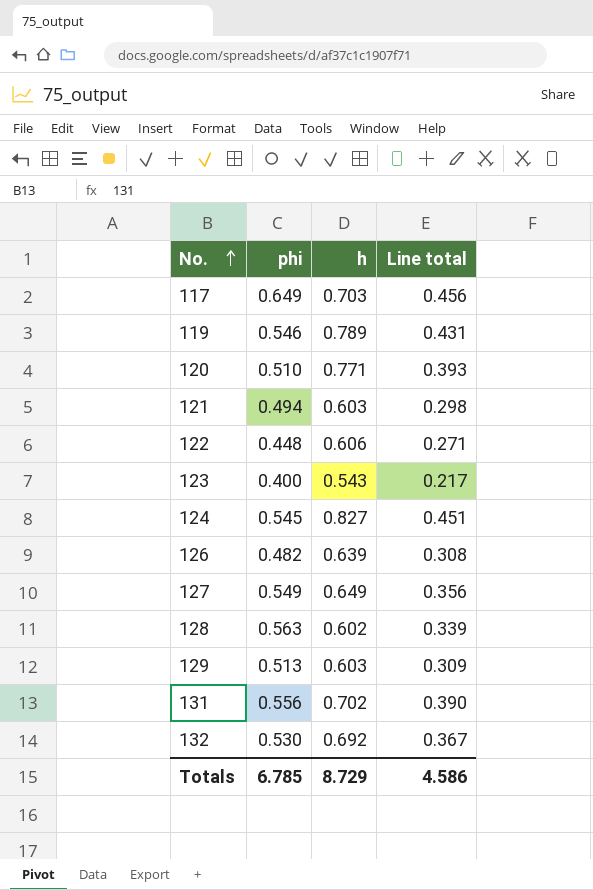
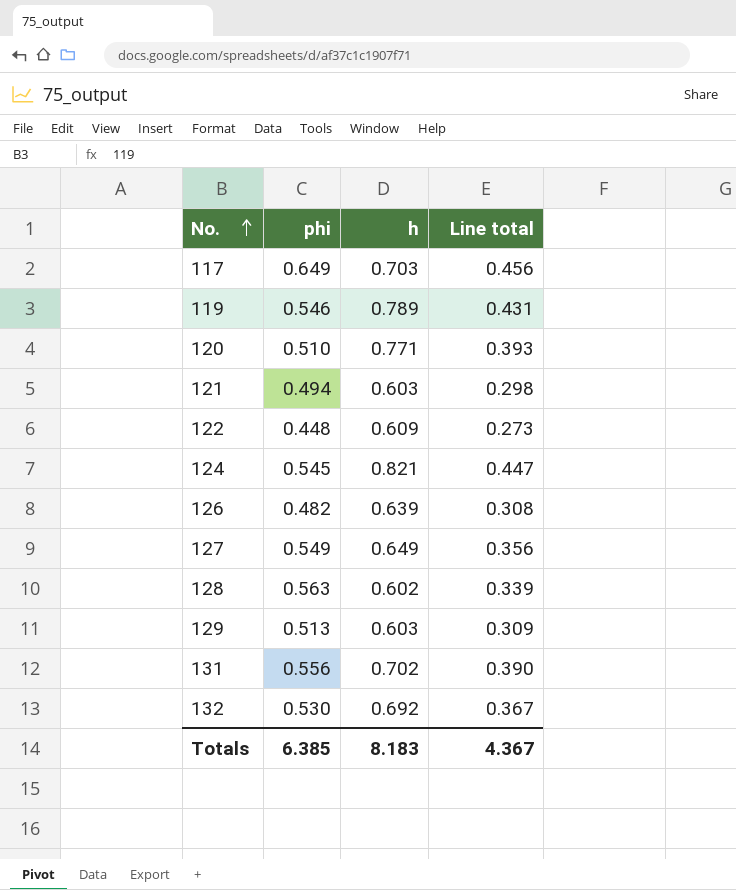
row 123: 0.400 | 0.543 | 0.217 -> none
122 | h: 0.606 -> 0.609
122 | Line total: 0.271 -> 0.273
124 | h: 0.827 -> 0.821
124 | Line total: 0.451 -> 0.447
Totals | phi: 6.785 -> 6.385
Totals | h: 8.729 -> 8.183
Totals | Line total: 4.586 -> 4.367

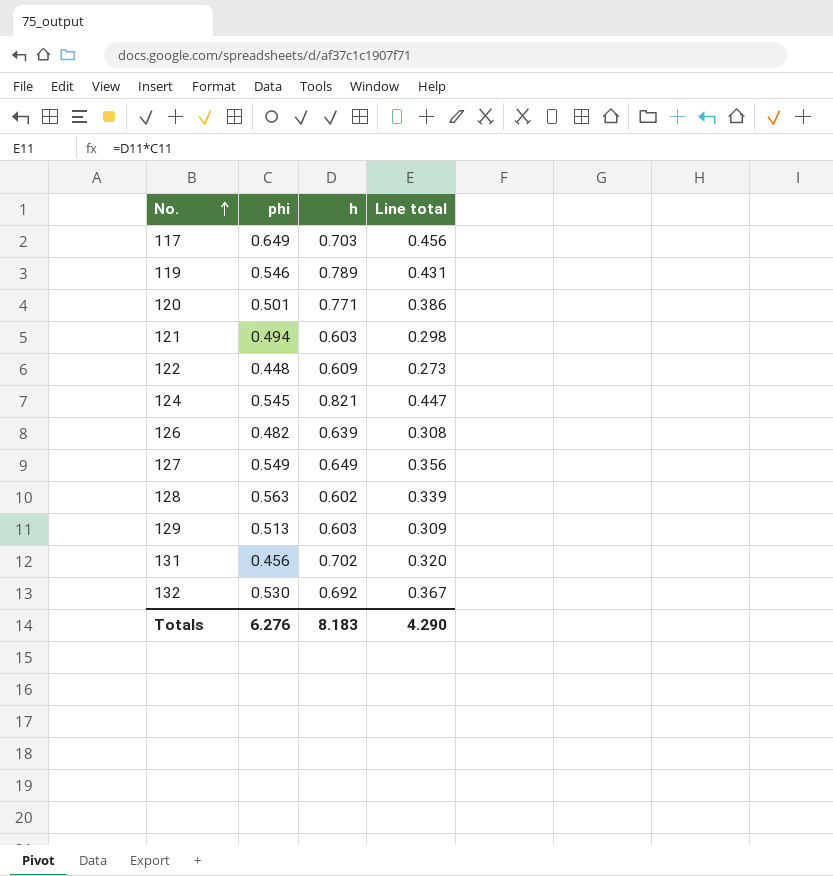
120 | phi: 0.510 -> 0.501
120 | Line total: 0.393 -> 0.386
131 | phi: 0.556 -> 0.456
131 | Line total: 0.390 -> 0.320
Totals | phi: 6.385 -> 6.276
Totals | Line total: 4.367 -> 4.290

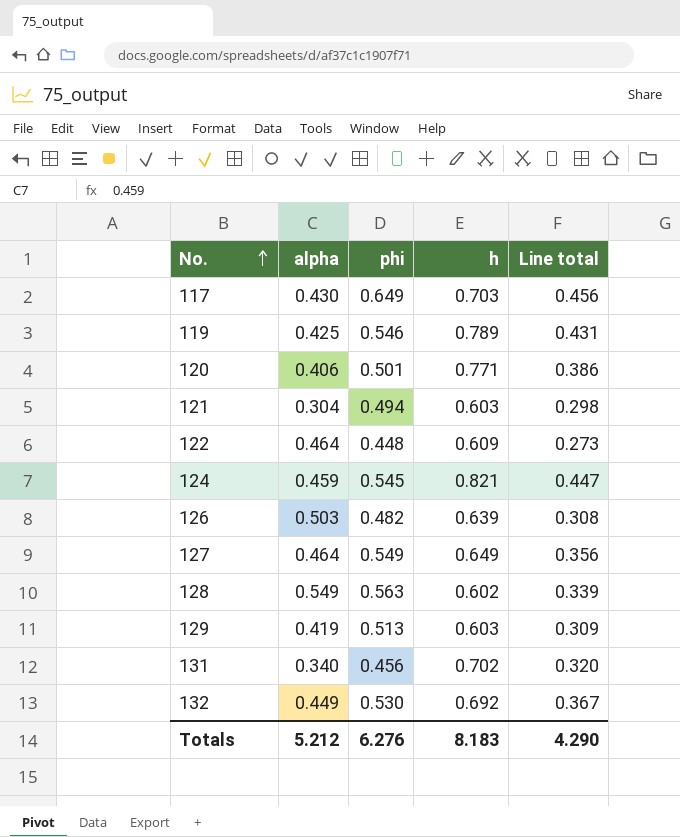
column alpha | position: none -> 2

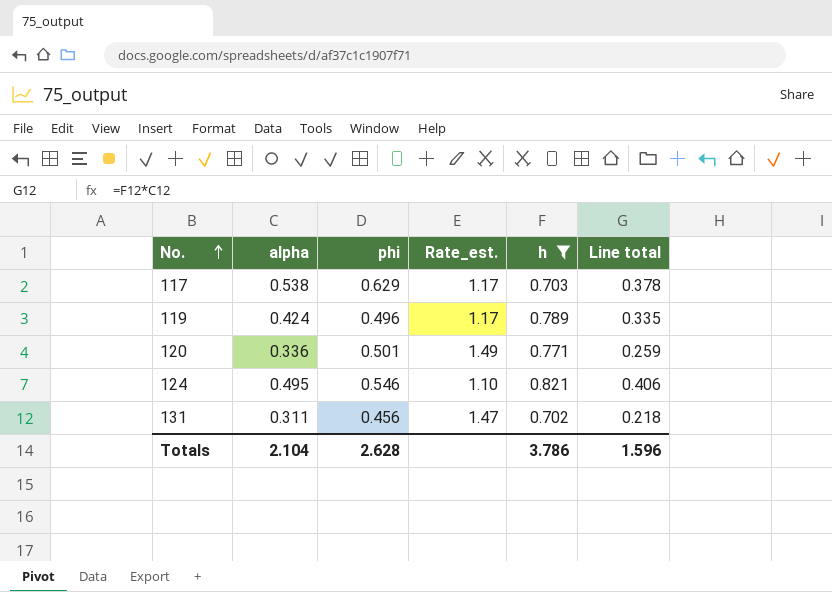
filter: none -> h >= 0.702
column Rate_est. | formula: none -> [phi] / [alpha]
column Line total | formula: [phi] * [h] -> [alpha] * [h]
117 | alpha: 0.430 -> 0.538
117 | phi: 0.649 -> 0.629
119 | alpha: 0.425 -> 0.424
119 | phi: 0.546 -> 0.496
120 | alpha: 0.406 -> 0.336
124 | alpha: 0.459 -> 0.495
124 | phi: 0.545 -> 0.546
131 | alpha: 0.340 -> 0.311
Totals | alpha: 5.212 -> 2.104
Totals | phi: 6.276 -> 2.628
Totals | h: 8.183 -> 3.786
Totals | Line total: 4.290 -> 1.596

